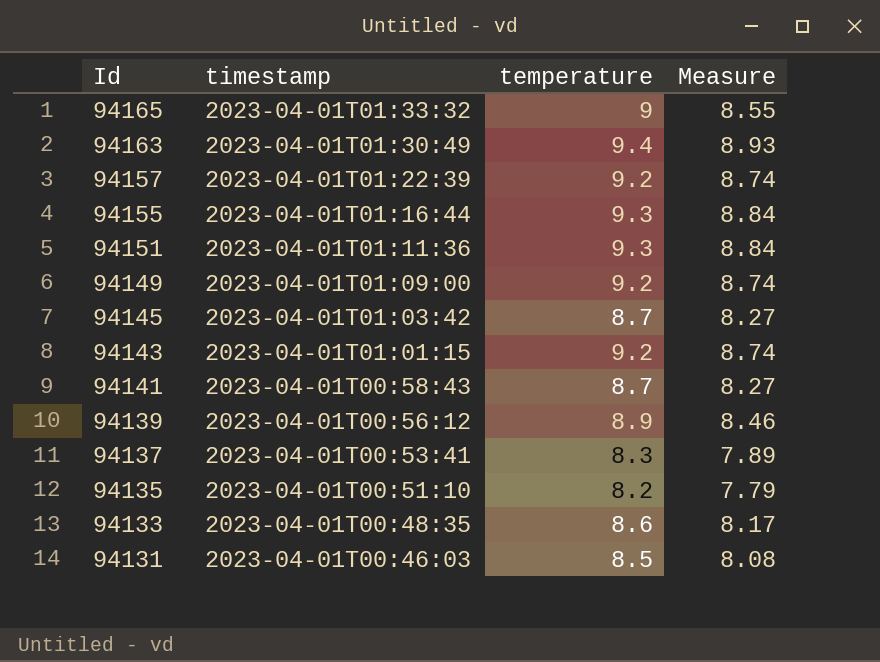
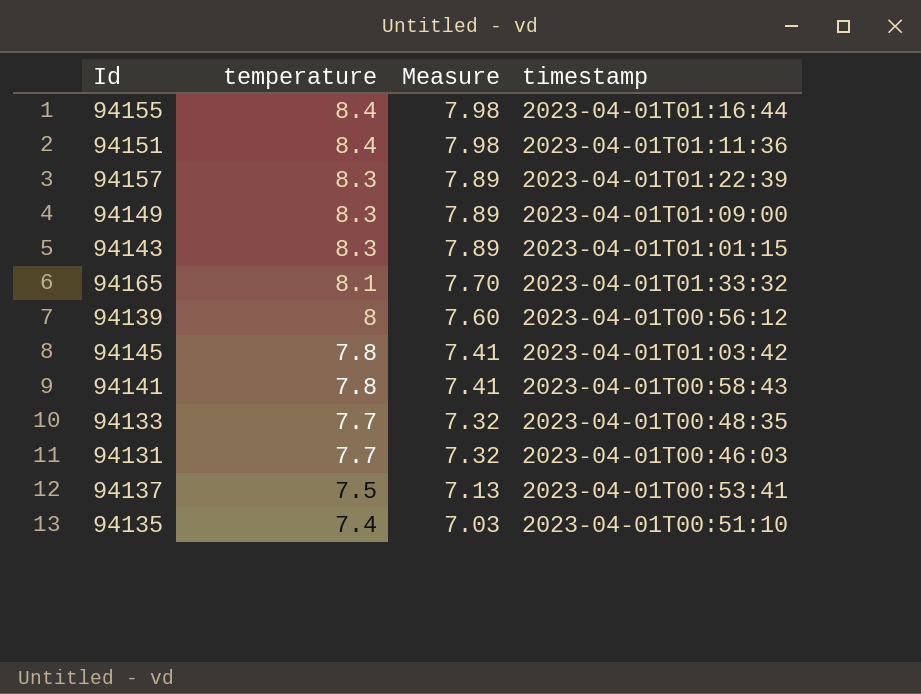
row order: Id descending -> temperature descending
column timestamp | position: 2 -> 4
row 94163: 2023-04-01T01:30:49 | 9.4 | 8.93 -> none
94155 | temperature: 9.3 -> 8.4
94155 | Measure: 8.84 -> 7.98
94151 | temperature: 9.3 -> 8.4
94151 | Measure: 8.84 -> 7.98
94157 | temperature: 9.2 -> 8.3
94157 | Measure: 8.74 -> 7.89
94149 | temperature: 9.2 -> 8.3
94149 | Measure: 8.74 -> 7.89
94143 | temperature: 9.2 -> 8.3
94143 | Measure: 8.74 -> 7.89
94165 | temperature: 9 -> 8.1
94165 | Measure: 8.55 -> 7.70
94139 | temperature: 8.9 -> 8
94139 | Measure: 8.46 -> 7.60
94145 | temperature: 8.7 -> 7.8
94145 | Measure: 8.27 -> 7.41
94141 | temperature: 8.7 -> 7.8
94141 | Measure: 8.27 -> 7.41
94133 | temperature: 8.6 -> 7.7
94133 | Measure: 8.17 -> 7.32
94131 | temperature: 8.5 -> 7.7
94131 | Measure: 8.08 -> 7.32
94137 | temperature: 8.3 -> 7.5
94137 | Measure: 7.89 -> 7.13
94135 | temperature: 8.2 -> 7.4
94135 | Measure: 7.79 -> 7.03

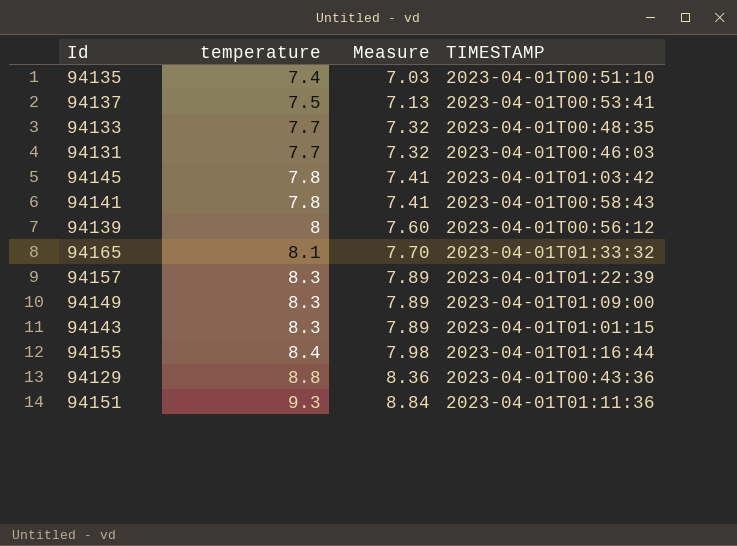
row order: temperature descending -> temperature ascending
column name: timestamp -> TIMESTAMP
row 94129: none -> 8.8 | 8.36 | 2023-04-01T00:43:36
94151 | temperature: 8.4 -> 9.3
94151 | Measure: 7.98 -> 8.84

